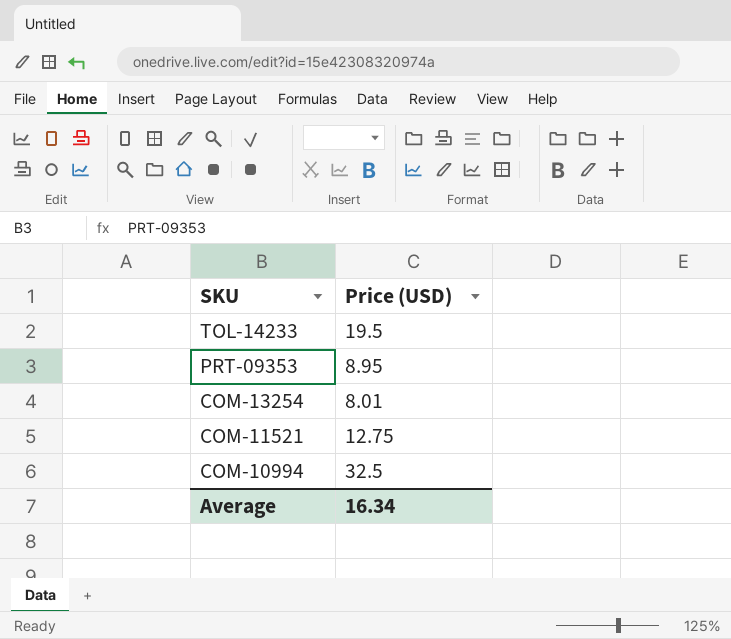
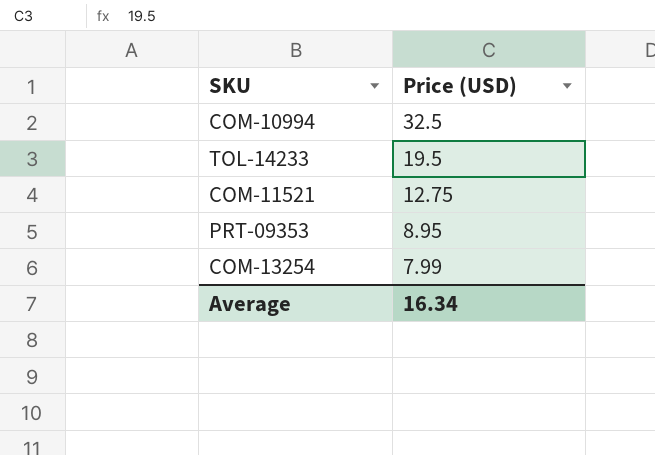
row order: SKU descending -> Price (USD) descending
COM-13254 | Price (USD): 8.01 -> 7.99

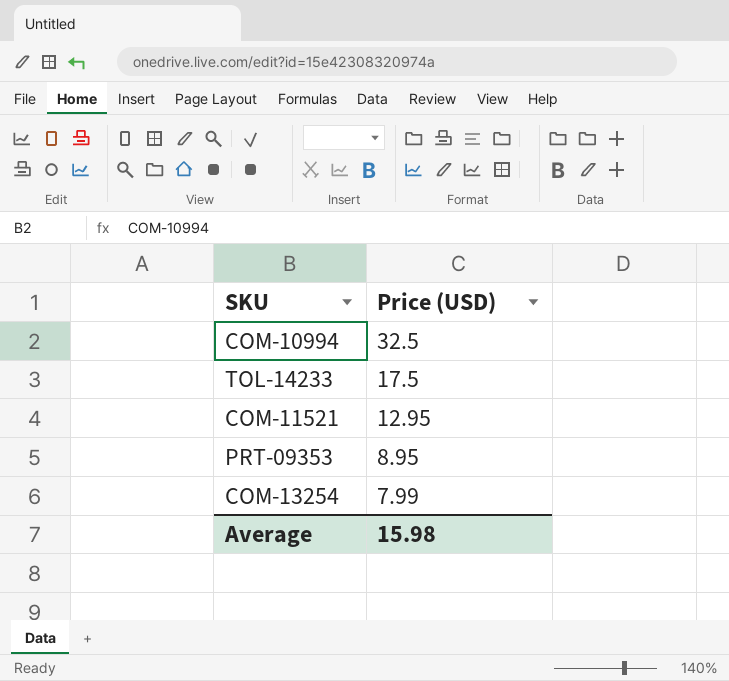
TOL-14233 | Price (USD): 19.5 -> 17.5
COM-11521 | Price (USD): 12.75 -> 12.95
Average | Price (USD): 16.34 -> 15.98

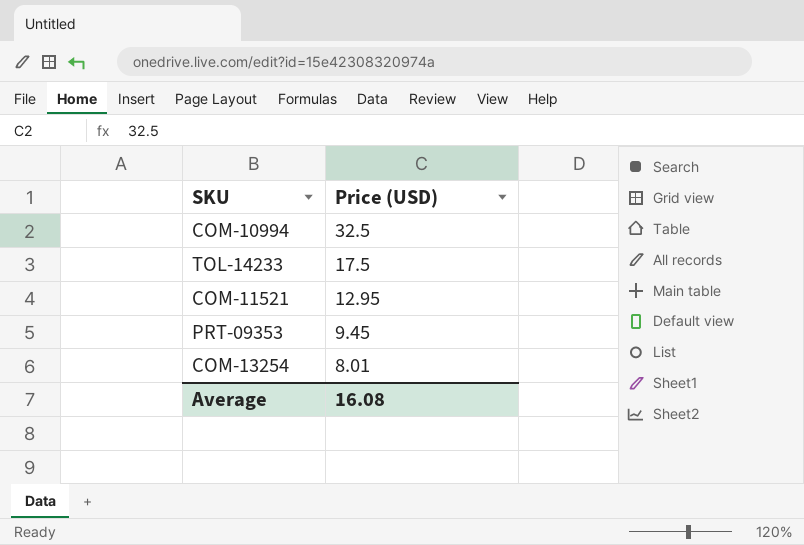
PRT-09353 | Price (USD): 8.95 -> 9.45
COM-13254 | Price (USD): 7.99 -> 8.01
Average | Price (USD): 15.98 -> 16.08

